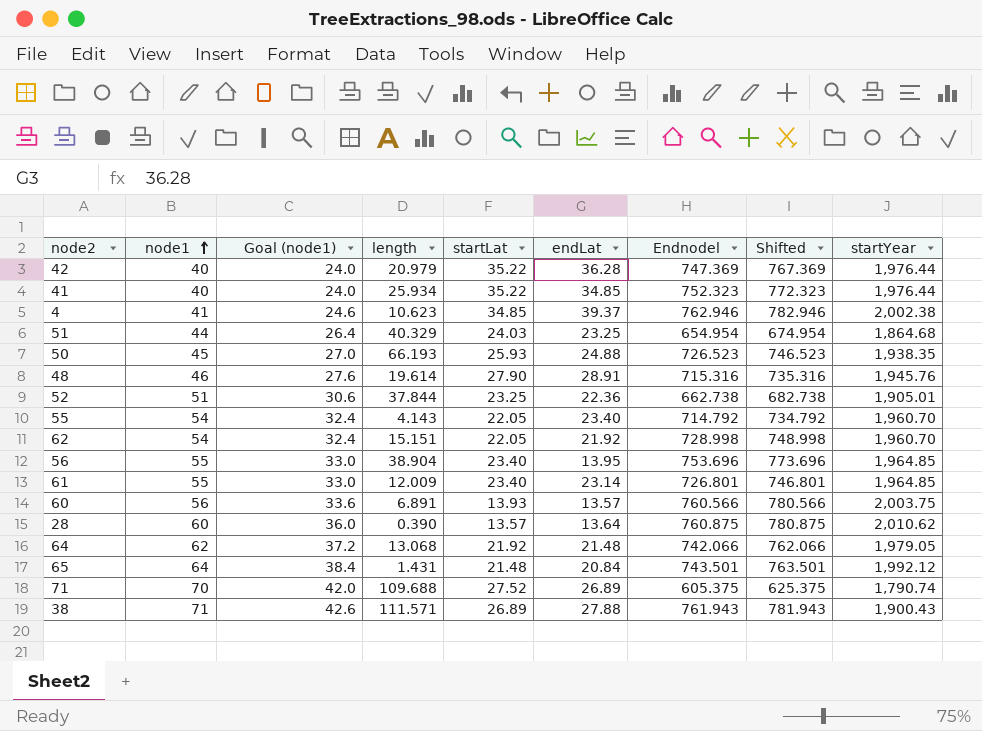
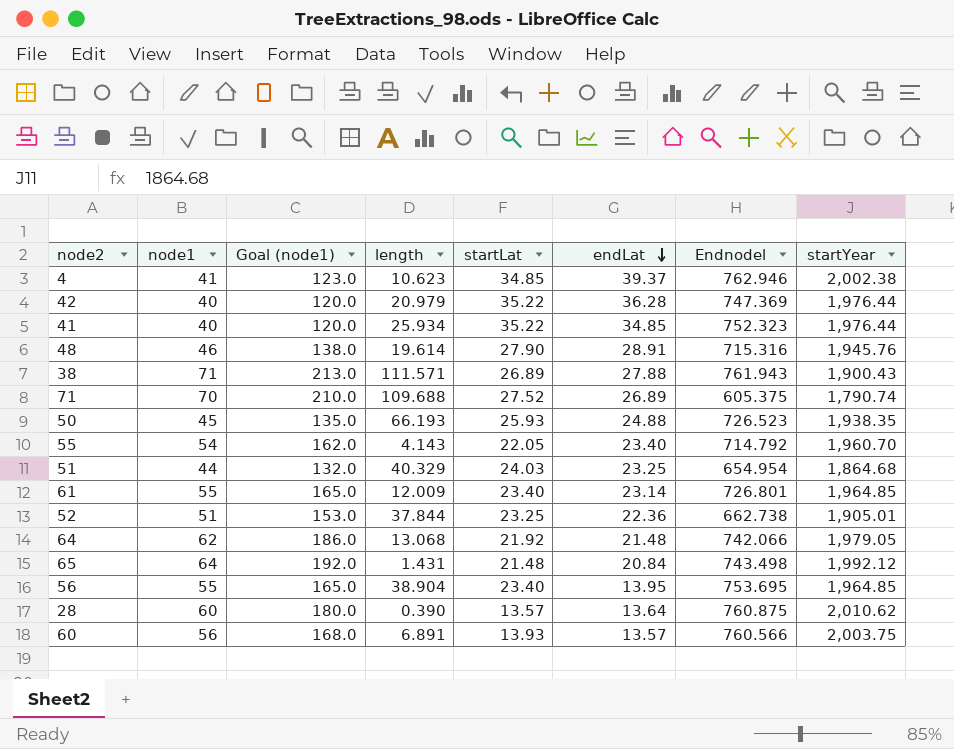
row order: node1 ascending -> endLat descending
column Shifted | formula: [Endnodel] + 20 -> none
column Goal (node1) | formula: [node1] * 0.6 -> [node1] * 3
row 62: 54 | 32.4 | 15.151 | 22.05 | 21.92 | 728.998 | 748.998 | 1,960.70 -> none
65 | Endnodel: 743.501 -> 743.498
56 | Endnodel: 753.696 -> 753.695

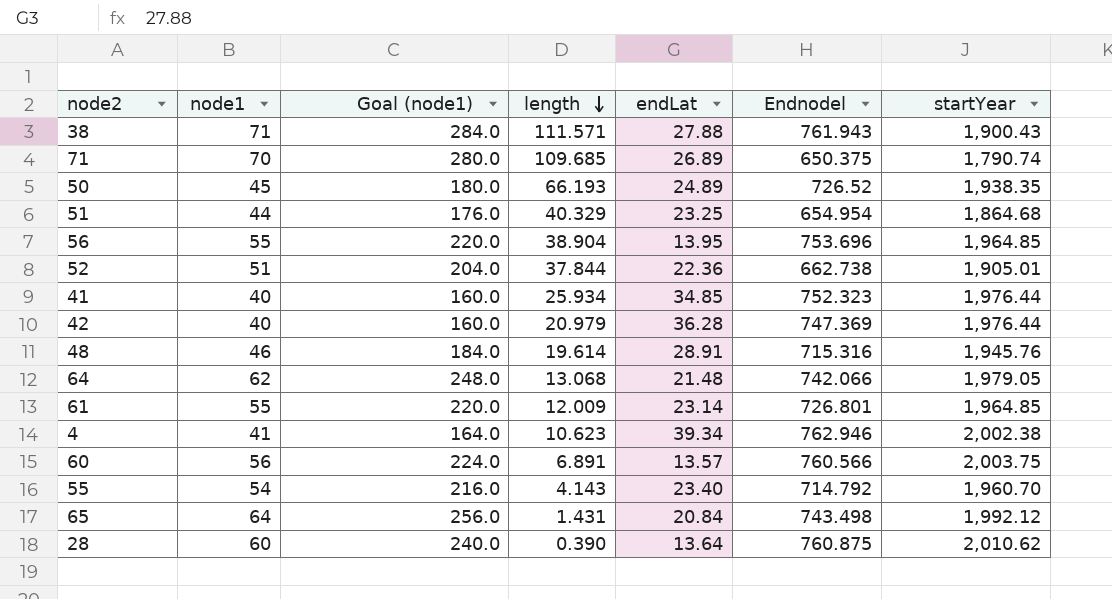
row order: endLat descending -> length descending
column startLat | position: 5 -> none
column Goal (node1) | formula: [node1] * 3 -> [node1] * 4
71 | length: 109.688 -> 109.685
71 | Endnodel: 605.375 -> 650.375
50 | endLat: 24.88 -> 24.89
50 | Endnodel: 726.523 -> 726.52
56 | Endnodel: 753.695 -> 753.696
4 | endLat: 39.37 -> 39.34

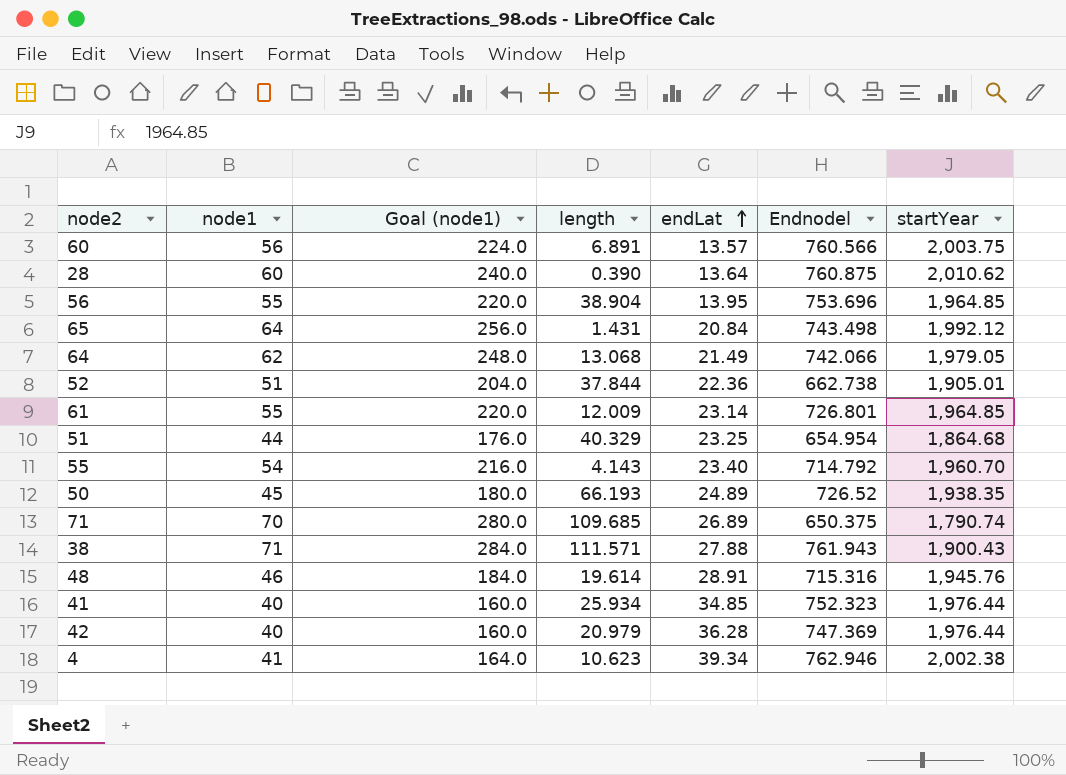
row order: length descending -> endLat ascending
64 | endLat: 21.48 -> 21.49

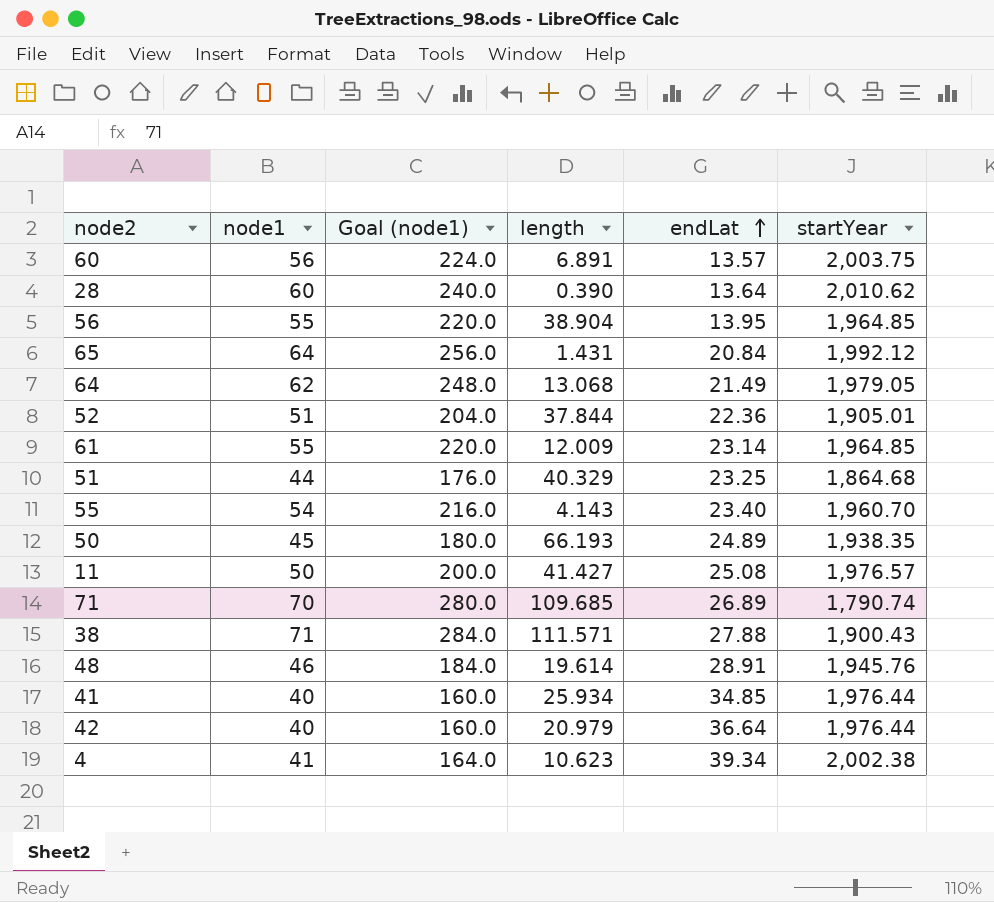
column Endnodel | position: 6 -> none
row 11: none -> 50 | 200.0 | 41.427 | 25.08 | 1,976.57
42 | endLat: 36.28 -> 36.64

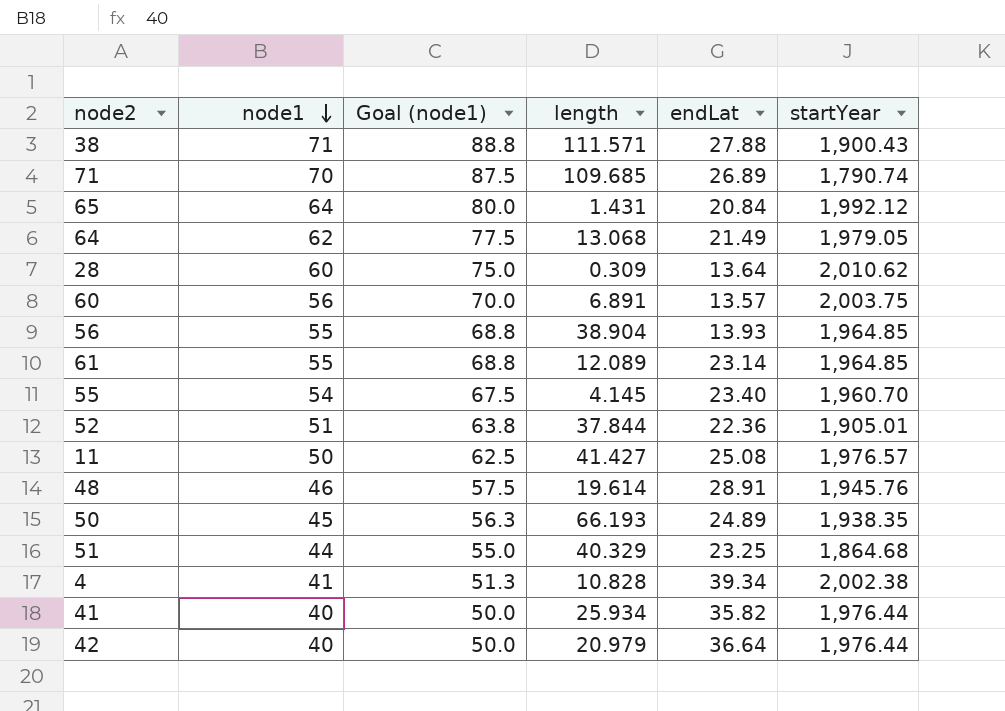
row order: endLat ascending -> node1 descending
column Goal (node1) | formula: [node1] * 4 -> [node1] * 1.25
28 | length: 0.390 -> 0.309
56 | endLat: 13.95 -> 13.93
61 | length: 12.009 -> 12.089
55 | length: 4.143 -> 4.145
4 | length: 10.623 -> 10.828
41 | endLat: 34.85 -> 35.82

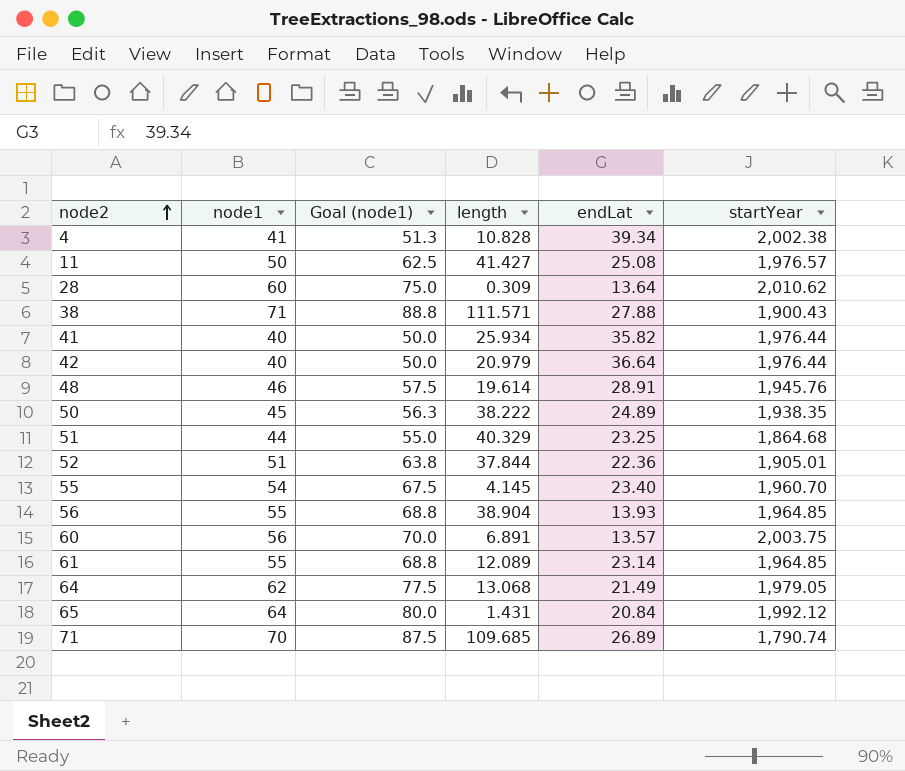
row order: node1 descending -> node2 ascending
50 | length: 66.193 -> 38.222

